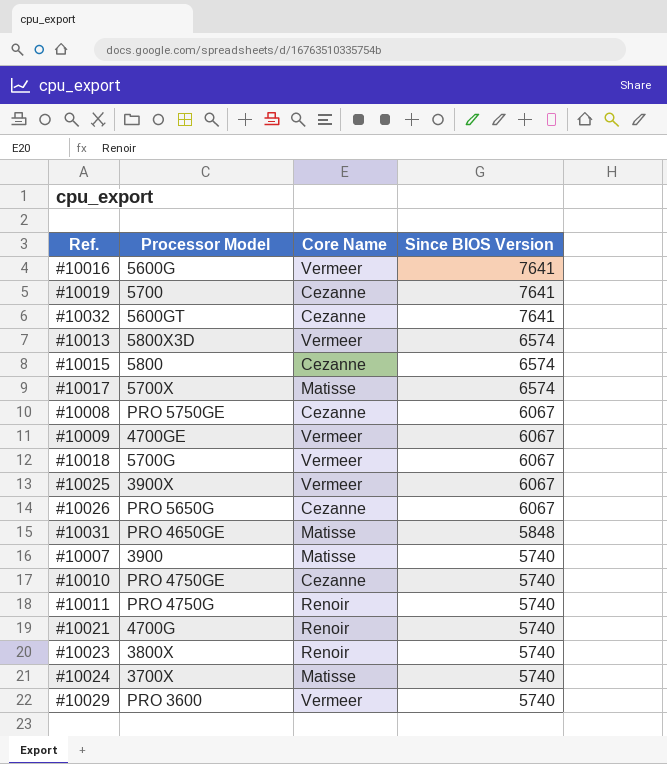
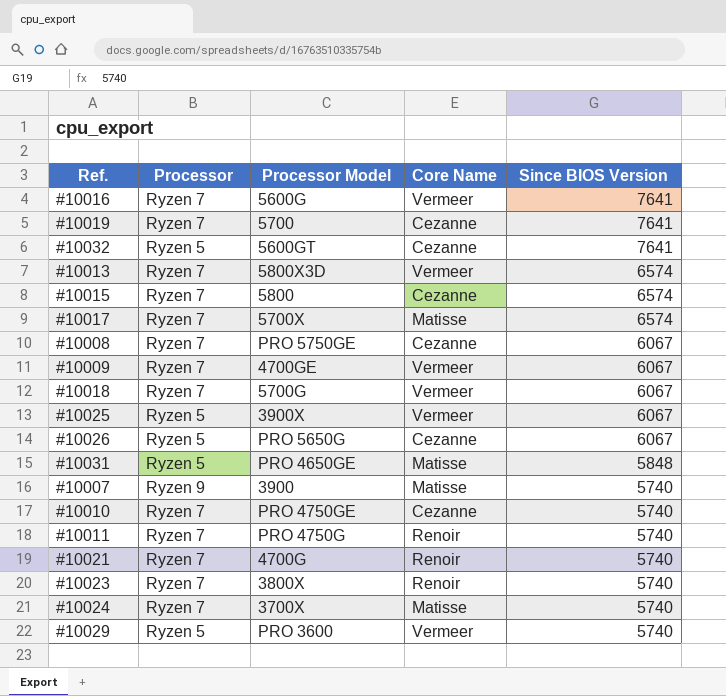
column Processor | position: none -> 2

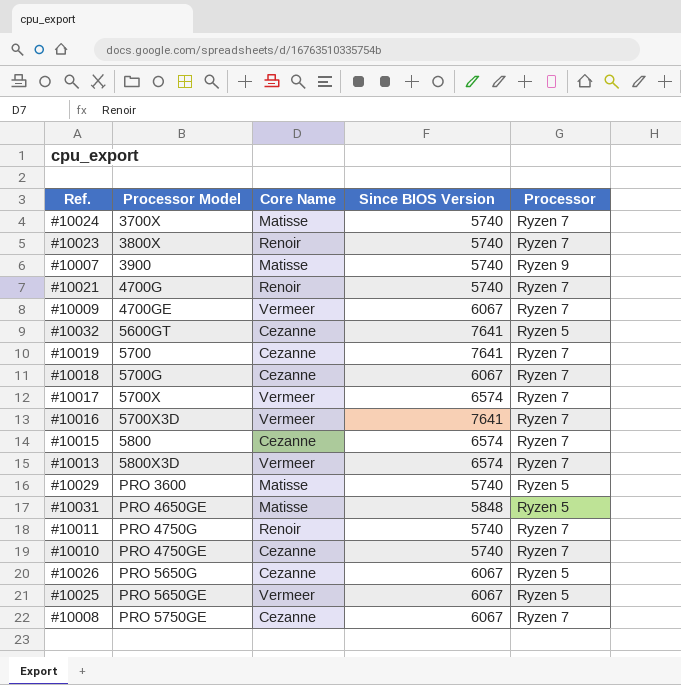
row order: Since BIOS Version descending -> Processor Model ascending
column Processor | position: 2 -> 5
#10018 | Core Name: Vermeer -> Cezanne
#10017 | Core Name: Matisse -> Vermeer
#10016 | Processor Model: 5600G -> 5700X3D
#10029 | Core Name: Vermeer -> Matisse
#10025 | Processor Model: 3900X -> PRO 5650GE

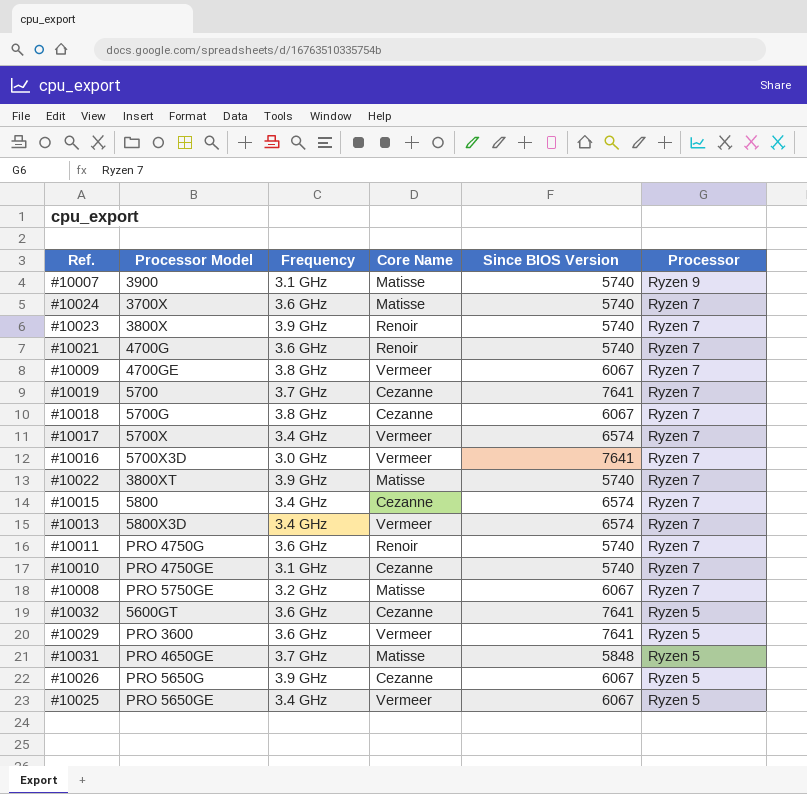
row order: Processor Model ascending -> Processor descending
column Frequency | position: none -> 3
row #10022: none -> 3800XT | 3.9 GHz | Matisse | 5740 | Ryzen 7
#10008 | Core Name: Cezanne -> Matisse
#10029 | Core Name: Matisse -> Vermeer
#10029 | Since BIOS Version: 5740 -> 7641

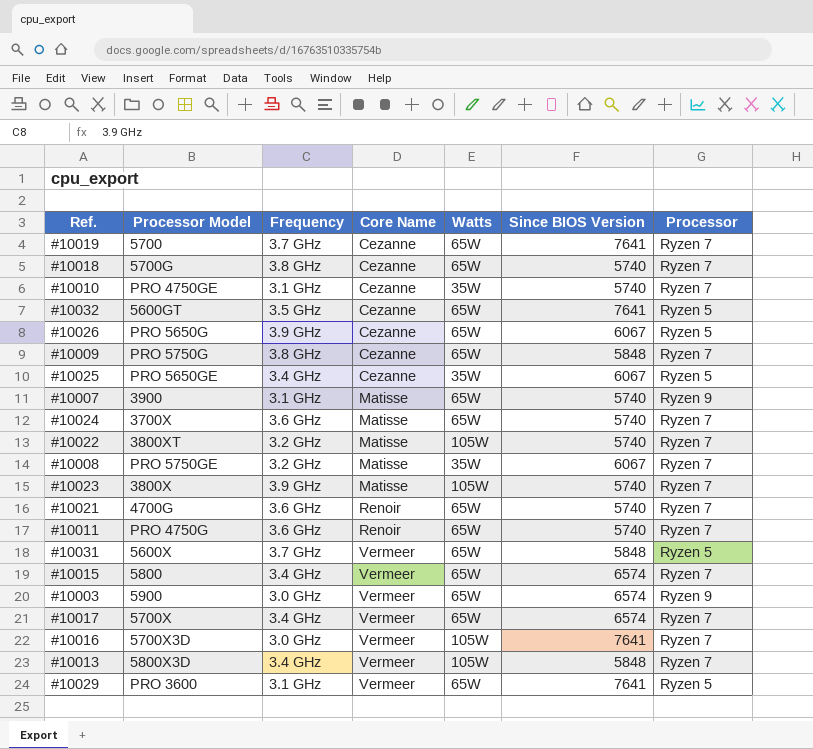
row order: Processor descending -> Core Name ascending
column Watts | position: none -> 5
#10018 | Since BIOS Version: 6067 -> 5740
#10032 | Frequency: 3.6 GHz -> 3.5 GHz
#10009 | Processor Model: 4700GE -> PRO 5750G
#10009 | Core Name: Vermeer -> Cezanne
#10009 | Since BIOS Version: 6067 -> 5848
#10025 | Core Name: Vermeer -> Cezanne
#10022 | Frequency: 3.9 GHz -> 3.2 GHz
#10023 | Core Name: Renoir -> Matisse
#10031 | Processor Model: PRO 4650GE -> 5600X
#10031 | Core Name: Matisse -> Vermeer
#10015 | Core Name: Cezanne -> Vermeer
row #10003: none -> 5900 | 3.0 GHz | Vermeer | 65W | 6574 | Ryzen 9
#10013 | Since BIOS Version: 6574 -> 5848
#10029 | Frequency: 3.6 GHz -> 3.1 GHz

